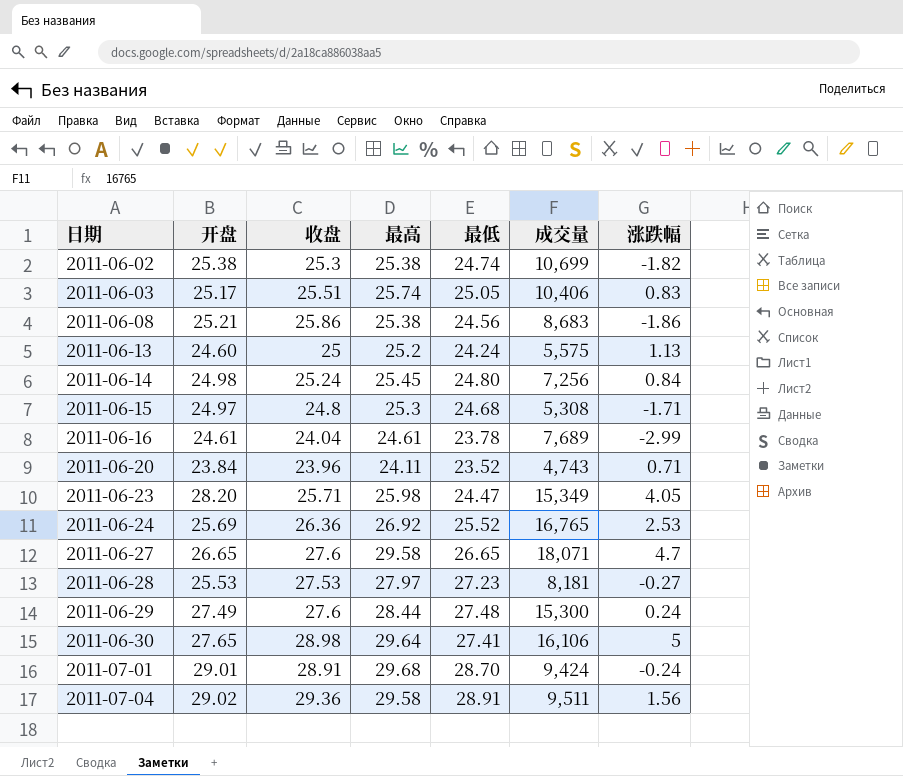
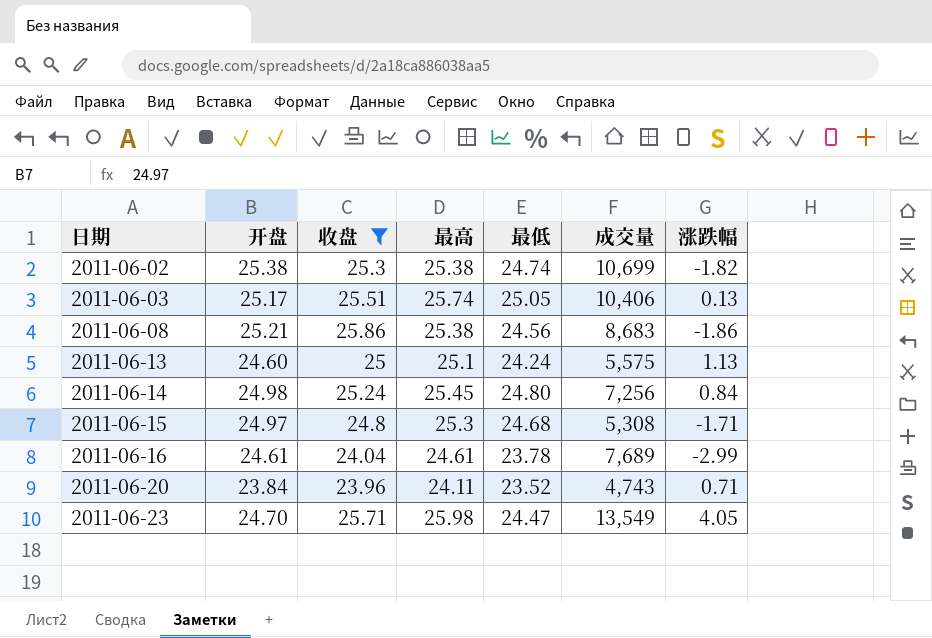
filter: none -> 收盘 <= 25.86
2011-06-03 | 涨跌幅: 0.83 -> 0.13
2011-06-13 | 最高: 25.2 -> 25.1
2011-06-23 | 开盘: 28.20 -> 24.70
2011-06-23 | 成交量: 15,349 -> 13,549

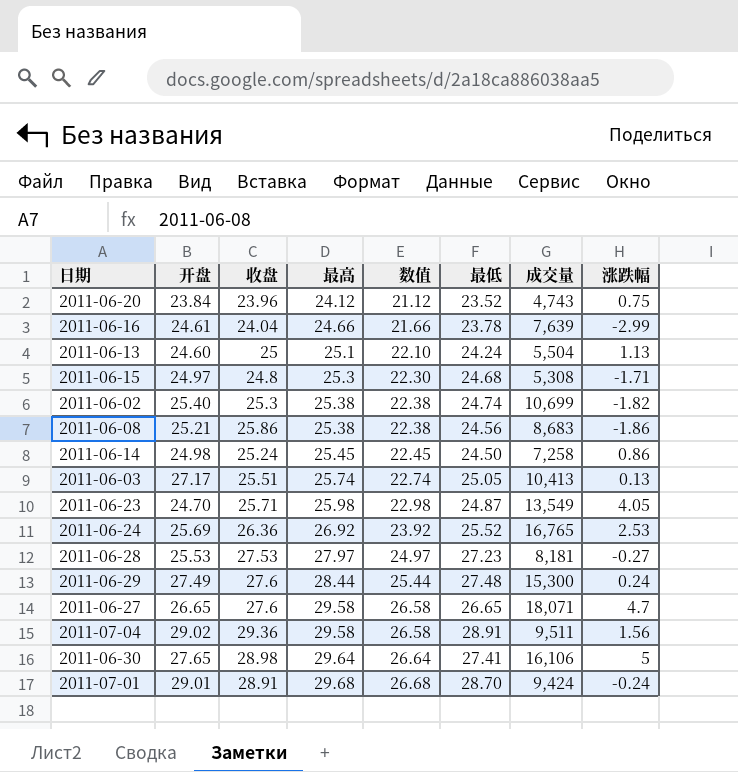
filter: 收盘 <= 25.86 -> none
row order: 日期 ascending -> 最高 ascending
column 数值 | formula: none -> [最高] - 3
2011-06-20 | 最高: 24.11 -> 24.12
2011-06-20 | 涨跌幅: 0.71 -> 0.75
2011-06-16 | 最高: 24.61 -> 24.66
2011-06-16 | 成交量: 7,689 -> 7,639
2011-06-13 | 成交量: 5,575 -> 5,504
2011-06-02 | 开盘: 25.38 -> 25.40
2011-06-14 | 最低: 24.80 -> 24.50
2011-06-14 | 成交量: 7,256 -> 7,258
2011-06-14 | 涨跌幅: 0.84 -> 0.86
2011-06-03 | 开盘: 25.17 -> 27.17
2011-06-03 | 成交量: 10,406 -> 10,413
2011-06-23 | 最低: 24.47 -> 24.87

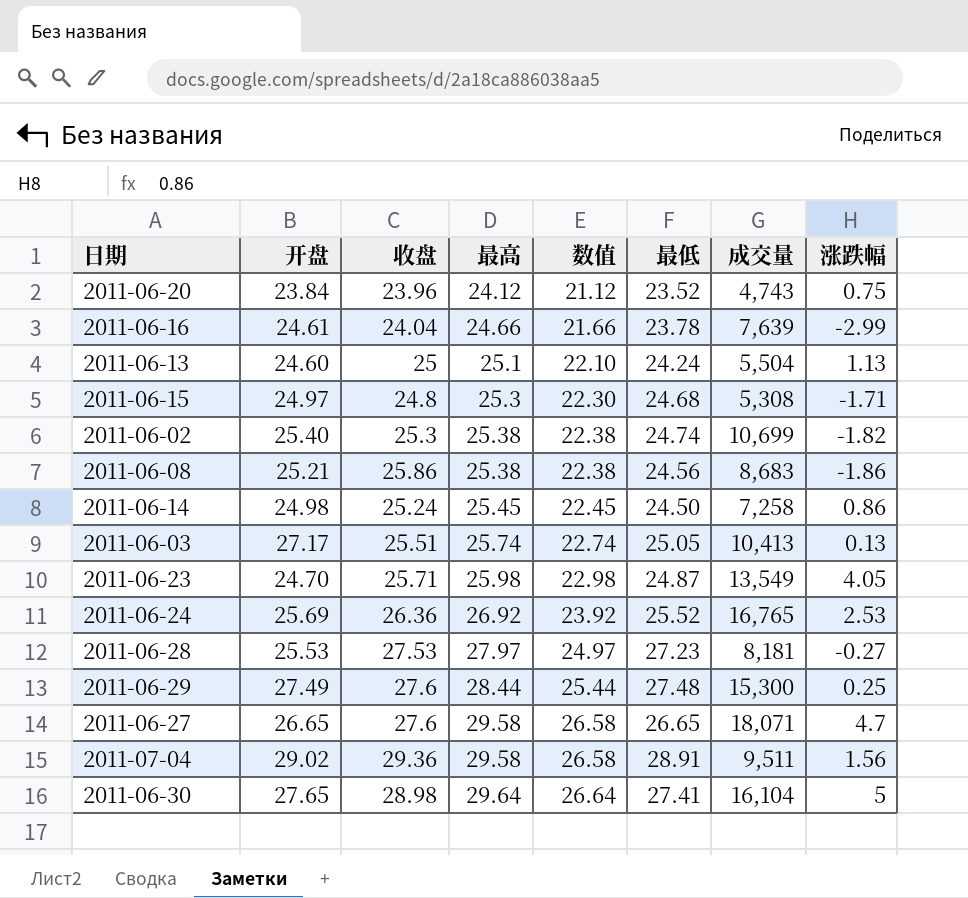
row 2011-07-01: 29.01 | 28.91 | 29.68 | 26.68 | 28.70 | 9,424 | -0.24 -> none
2011-06-29 | 涨跌幅: 0.24 -> 0.25
2011-06-30 | 成交量: 16,106 -> 16,104

